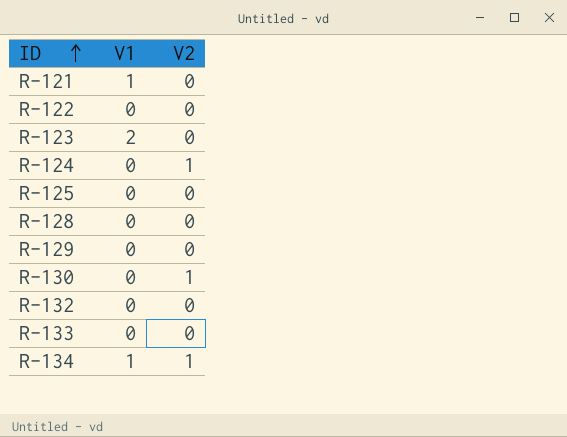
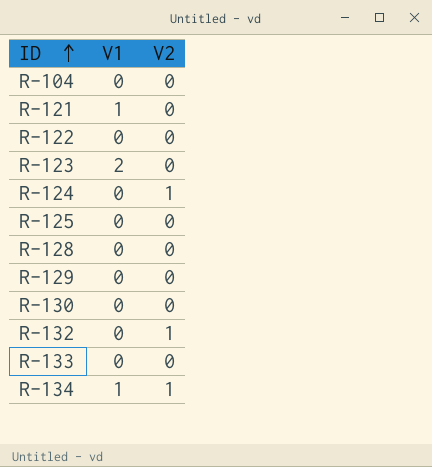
row R-104: none -> 0 | 0
R-130 | V2: 1 -> 0
R-132 | V2: 0 -> 1

